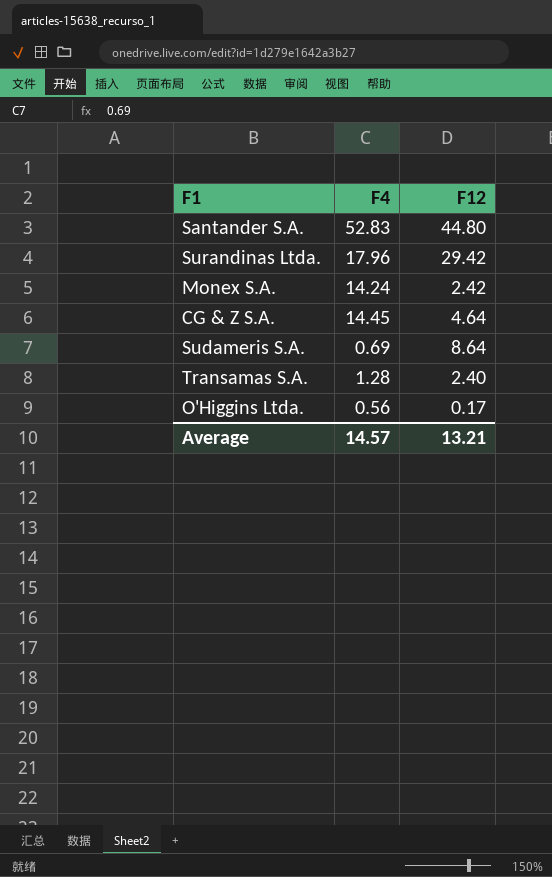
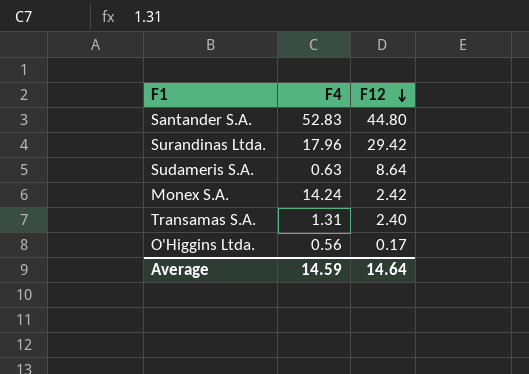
row order: none -> F12 descending
row CG & Z S.A.: 14.45 | 4.64 -> none
Sudameris S.A. | F4: 0.69 -> 0.63
Transamas S.A. | F4: 1.28 -> 1.31
Average | F4: 14.57 -> 14.59
Average | F12: 13.21 -> 14.64

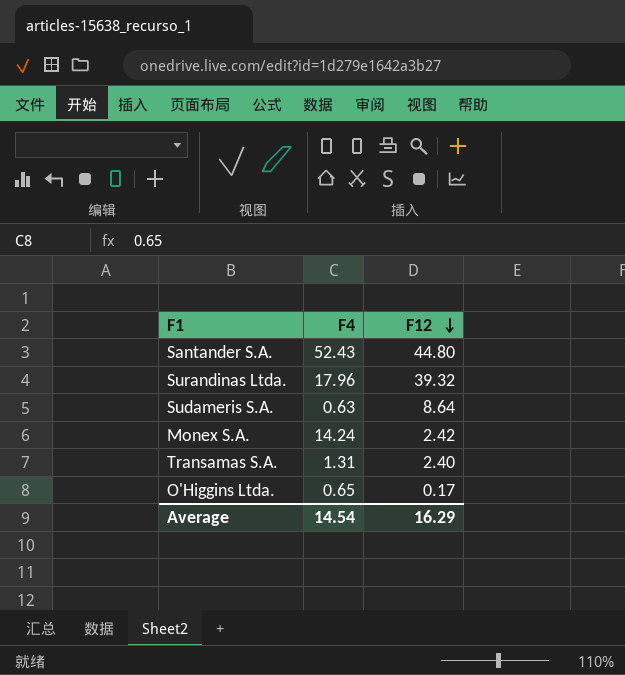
Santander S.A. | F4: 52.83 -> 52.43
Surandinas Ltda. | F12: 29.42 -> 39.32
O'Higgins Ltda. | F4: 0.56 -> 0.65
Average | F4: 14.59 -> 14.54
Average | F12: 14.64 -> 16.29

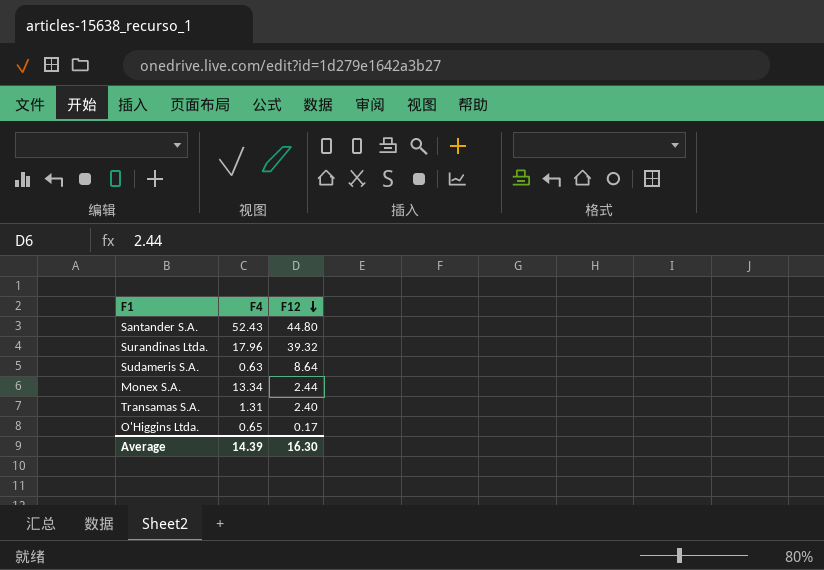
Monex S.A. | F4: 14.24 -> 13.34
Monex S.A. | F12: 2.42 -> 2.44
Average | F4: 14.54 -> 14.39
Average | F12: 16.29 -> 16.30

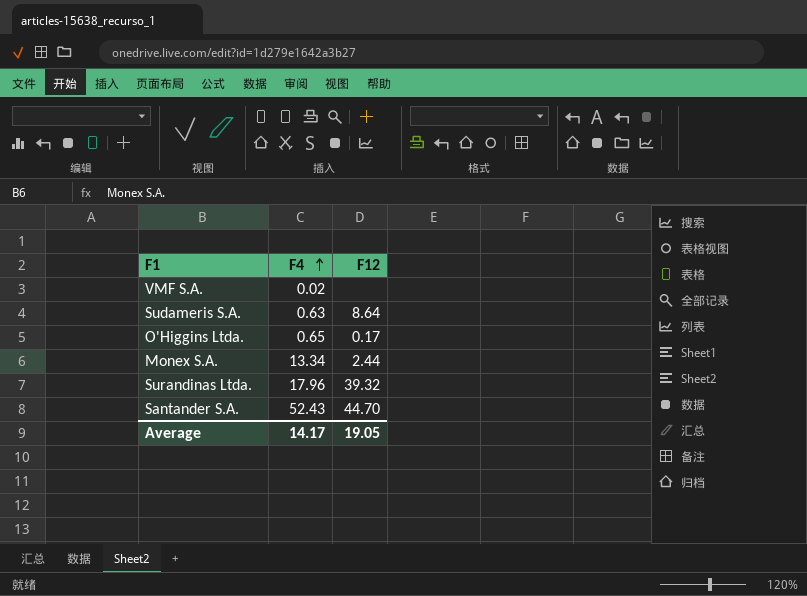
row order: F12 descending -> F4 ascending
row Transamas S.A.: 1.31 | 2.40 -> none
row VMF S.A.: none -> 0.02 | none
Santander S.A. | F12: 44.80 -> 44.70
Average | F4: 14.39 -> 14.17
Average | F12: 16.30 -> 19.05

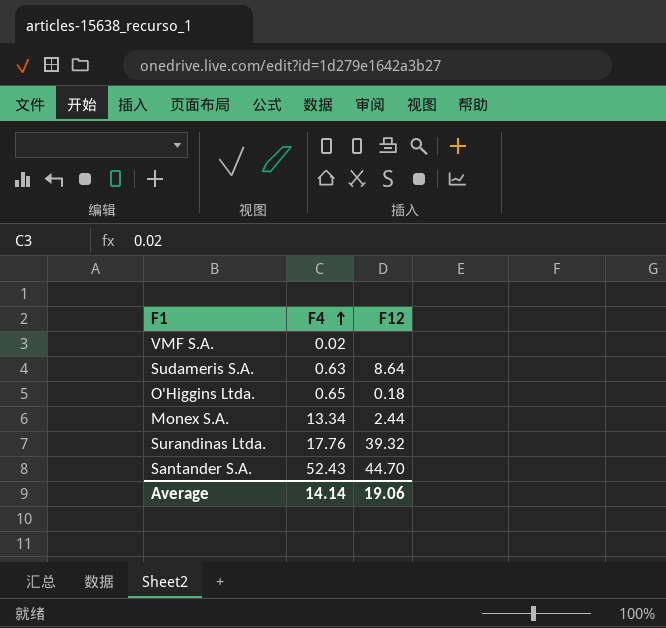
O'Higgins Ltda. | F12: 0.17 -> 0.18
Surandinas Ltda. | F4: 17.96 -> 17.76
Average | F4: 14.17 -> 14.14
Average | F12: 19.05 -> 19.06

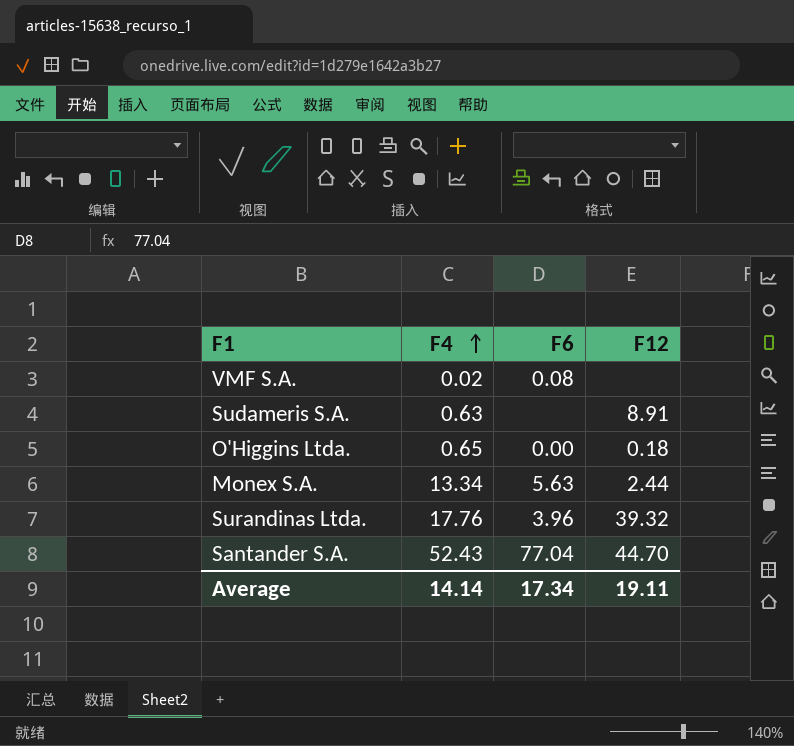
column F6 | position: none -> 3
Sudameris S.A. | F12: 8.64 -> 8.91
Average | F12: 19.06 -> 19.11

